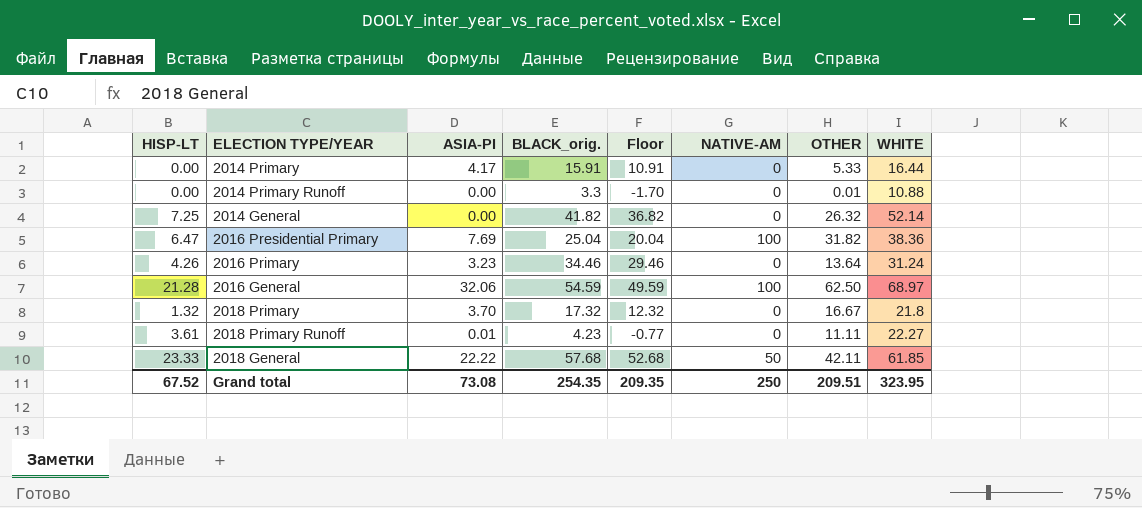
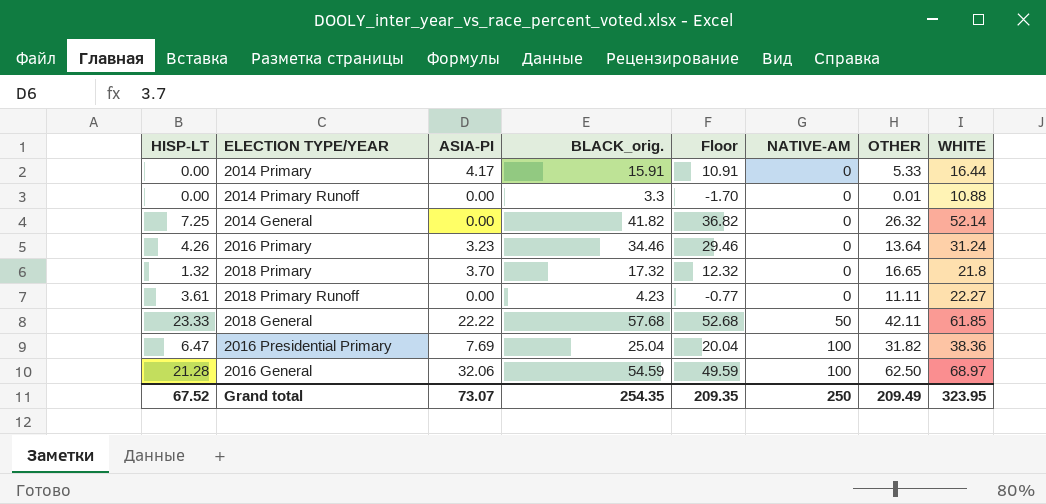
row order: none -> NATIVE-AM ascending
2018 Primary | OTHER: 16.67 -> 16.65
2018 Primary Runoff | ASIA-PI: 0.01 -> 0.00
Grand total | ASIA-PI: 73.08 -> 73.07
Grand total | OTHER: 209.51 -> 209.49

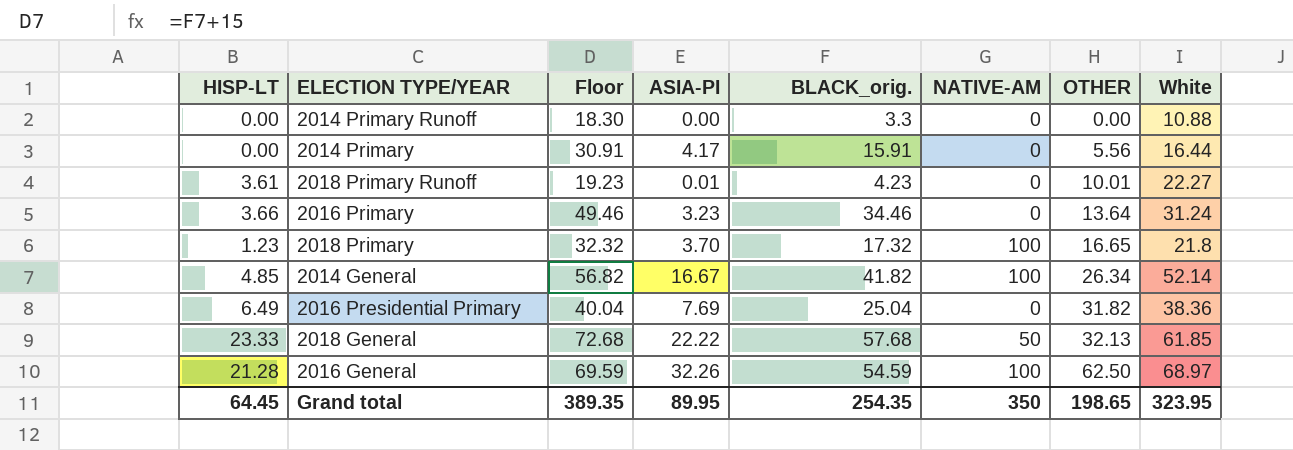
row order: NATIVE-AM ascending -> OTHER ascending
column Floor | formula: [BLACK_orig.] - 5 -> [BLACK_orig.] + 15
column Floor | position: 5 -> 3
column name: WHITE -> White
2014 Primary Runoff | OTHER: 0.01 -> 0.00
2014 Primary | OTHER: 5.33 -> 5.56
2018 Primary Runoff | ASIA-PI: 0.00 -> 0.01
2018 Primary Runoff | OTHER: 11.11 -> 10.01
2016 Primary | HISP-LT: 4.26 -> 3.66
2018 Primary | HISP-LT: 1.32 -> 1.23
2018 Primary | NATIVE-AM: 0 -> 100
2014 General | HISP-LT: 7.25 -> 4.85
2014 General | ASIA-PI: 0.00 -> 16.67
2014 General | NATIVE-AM: 0 -> 100
2014 General | OTHER: 26.32 -> 26.34
2016 Presidential Primary | HISP-LT: 6.47 -> 6.49
2016 Presidential Primary | NATIVE-AM: 100 -> 0
2018 General | OTHER: 42.11 -> 32.13
2016 General | ASIA-PI: 32.06 -> 32.26
Grand total | HISP-LT: 67.52 -> 64.45
Grand total | Floor: 209.35 -> 389.35
Grand total | ASIA-PI: 73.07 -> 89.95
Grand total | NATIVE-AM: 250 -> 350
Grand total | OTHER: 209.49 -> 198.65

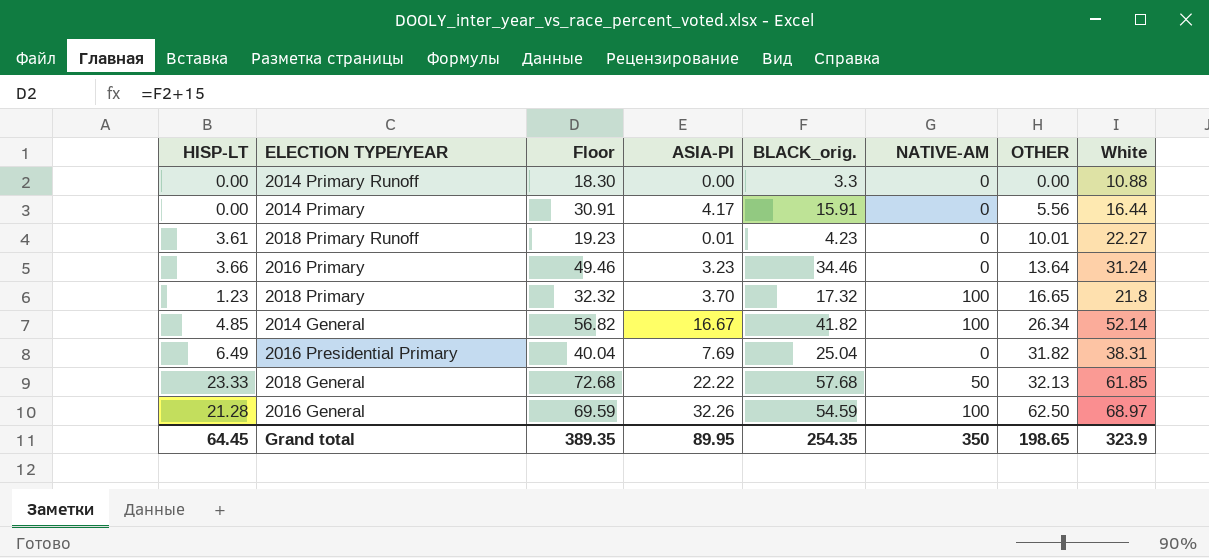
2016 Presidential Primary | White: 38.36 -> 38.31
Grand total | White: 323.95 -> 323.9

